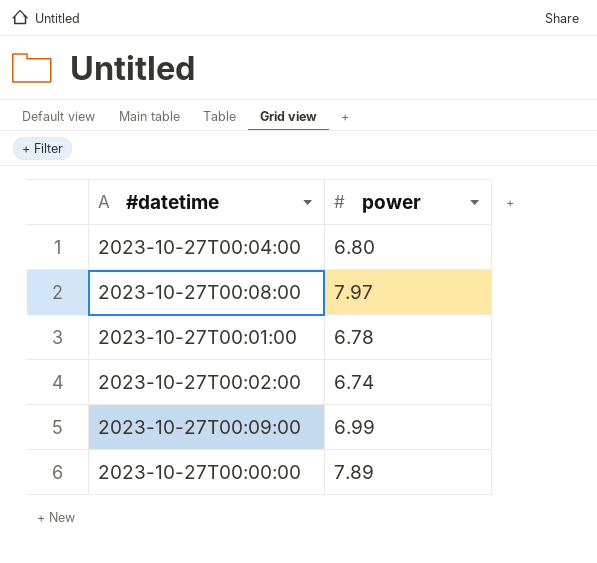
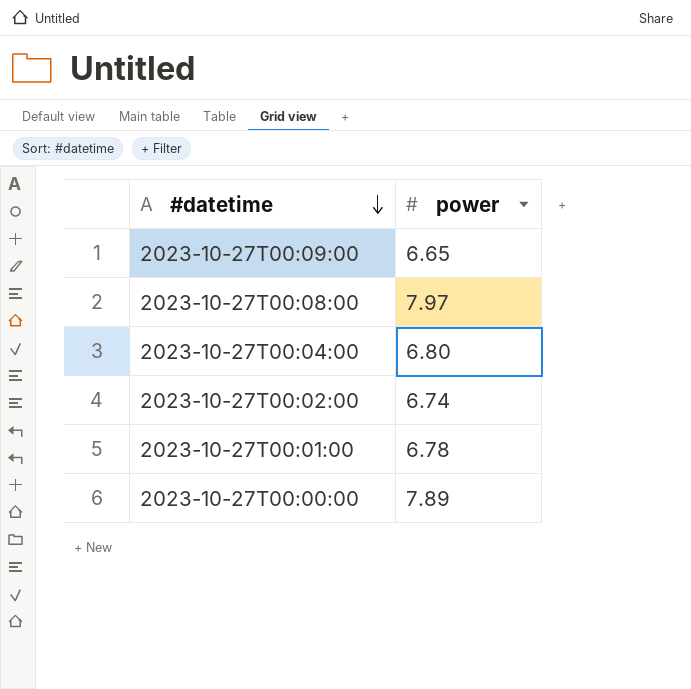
row order: none -> #datetime descending
2023-10-27T00:09:00 | power: 6.99 -> 6.65

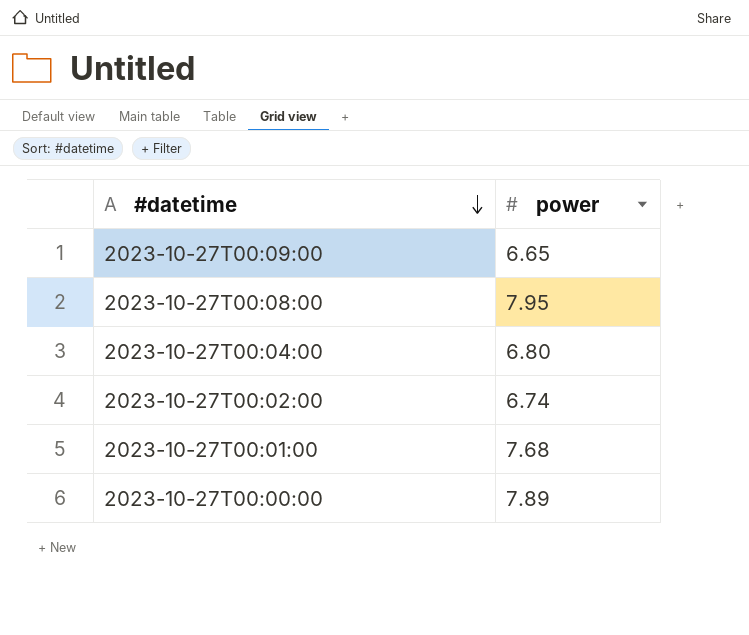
2023-10-27T00:08:00 | power: 7.97 -> 7.95
2023-10-27T00:01:00 | power: 6.78 -> 7.68

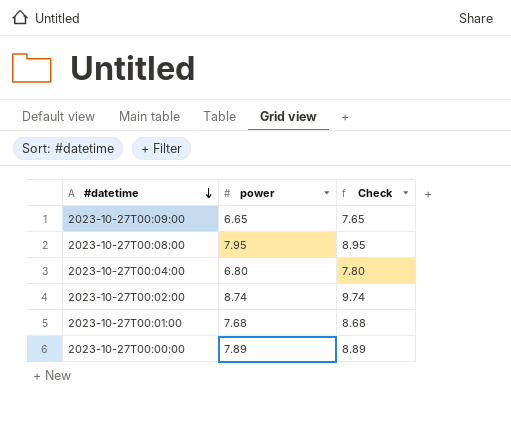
column Check | formula: none -> [power] + 1
2023-10-27T00:02:00 | power: 6.74 -> 8.74

